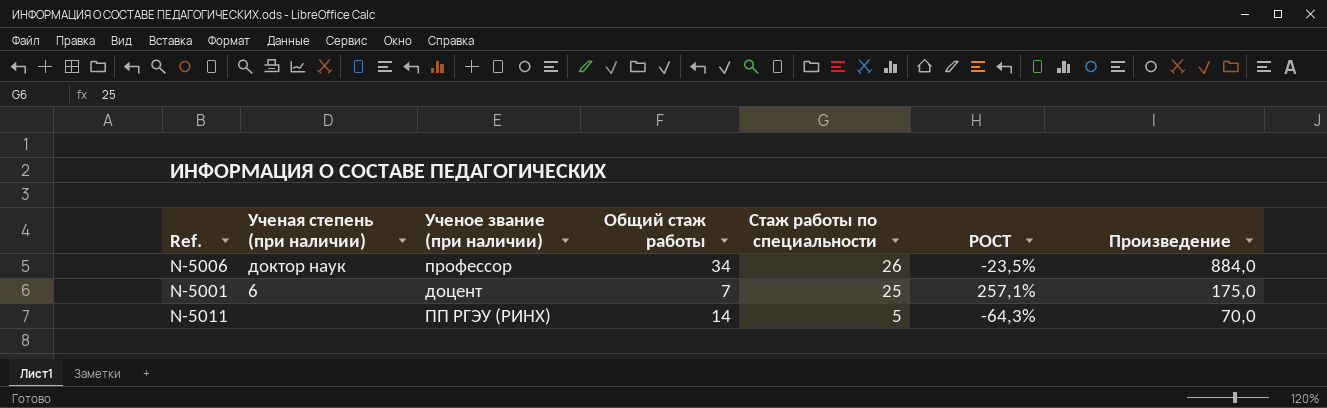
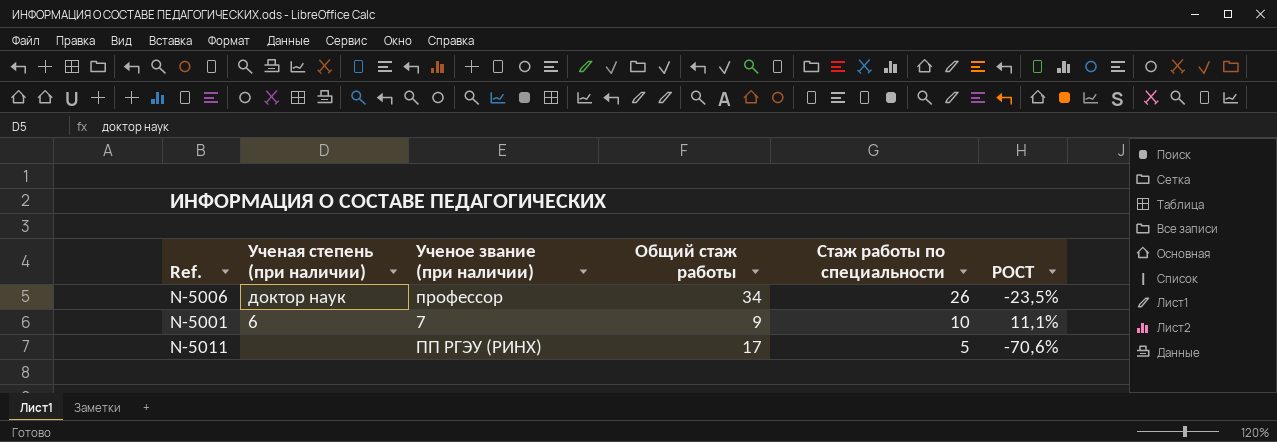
column Произведение | formula: [Общий стаж работы] * [Стаж работы по специальности] -> none
N-5001 | Ученое звание (при наличии): доцент -> 7
N-5001 | Общий стаж работы: 7 -> 9
N-5001 | Стаж работы по специальности: 25 -> 10
N-5001 | РОСТ: 257,1% -> 11,1%
N-5011 | Общий стаж работы: 14 -> 17
N-5011 | РОСТ: -64,3% -> -70,6%

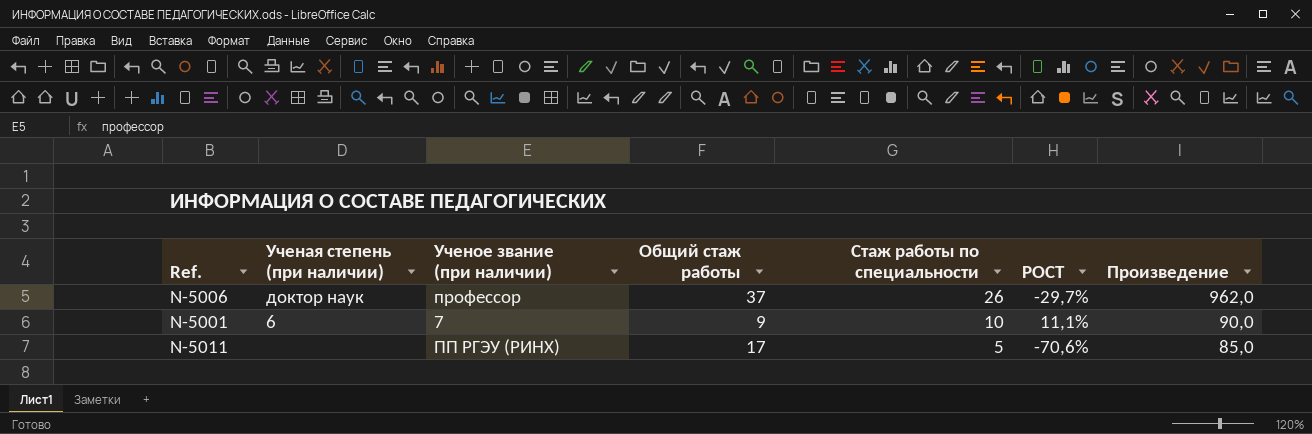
column Произведение | formula: none -> [Общий стаж работы] * [Стаж работы по специальности]
N-5006 | Общий стаж работы: 34 -> 37
N-5006 | РОСТ: -23,5% -> -29,7%

